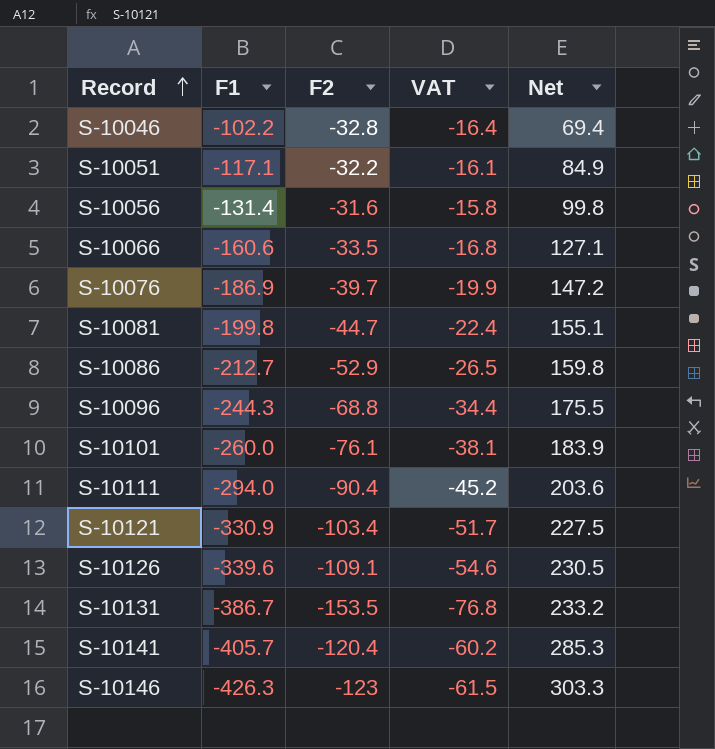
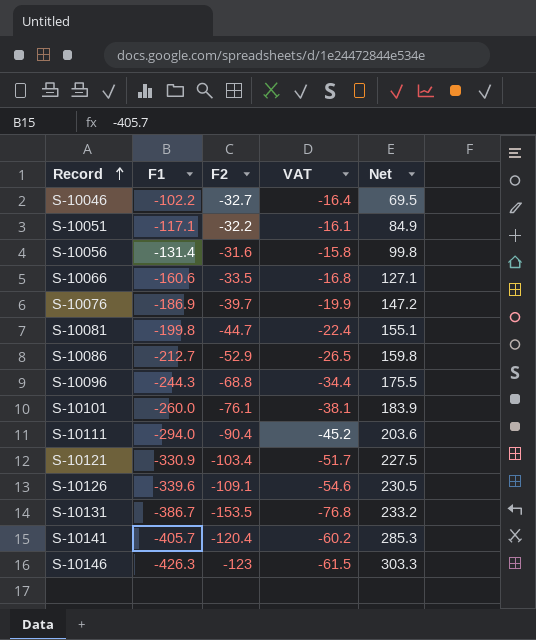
S-10046 | F2: -32.8 -> -32.7
S-10046 | Net: 69.4 -> 69.5

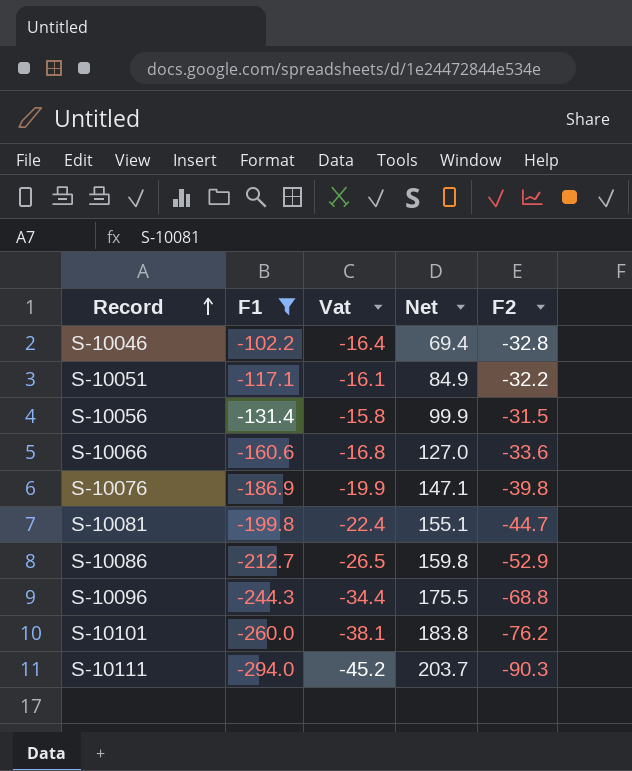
filter: none -> F1 >= -294.0
column name: VAT -> Vat
column F2 | position: 3 -> 5
S-10046 | Net: 69.5 -> 69.4
S-10046 | F2: -32.7 -> -32.8
S-10056 | Net: 99.8 -> 99.9
S-10056 | F2: -31.6 -> -31.5
S-10066 | Net: 127.1 -> 127.0
S-10066 | F2: -33.5 -> -33.6
S-10076 | Net: 147.2 -> 147.1
S-10076 | F2: -39.7 -> -39.8
S-10101 | Net: 183.9 -> 183.8
S-10101 | F2: -76.1 -> -76.2
S-10111 | Net: 203.6 -> 203.7
S-10111 | F2: -90.4 -> -90.3

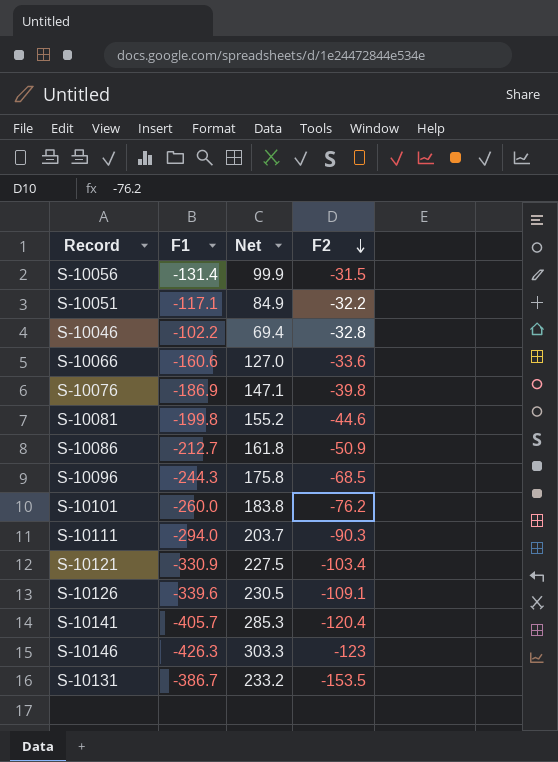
filter: F1 >= -294.0 -> none
row order: Record ascending -> F2 descending
column Vat | formula: [F2] * 0.5 -> none
S-10081 | Net: 155.1 -> 155.2
S-10081 | F2: -44.7 -> -44.6
S-10086 | Net: 159.8 -> 161.8
S-10086 | F2: -52.9 -> -50.9
S-10096 | Net: 175.5 -> 175.8
S-10096 | F2: -68.8 -> -68.5

